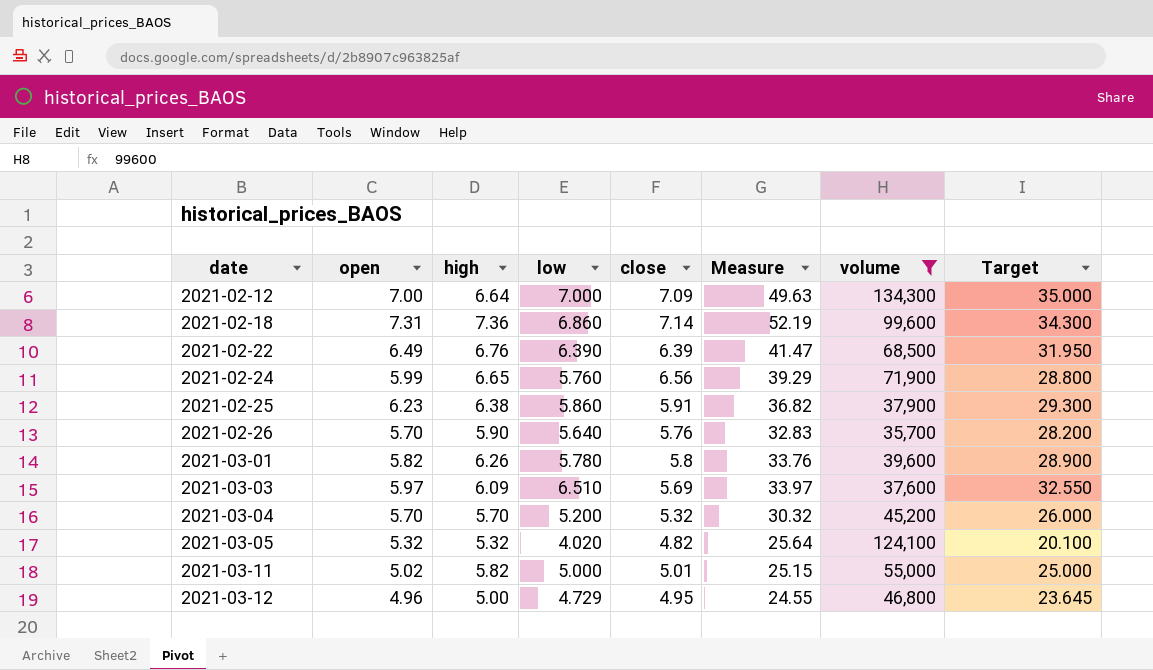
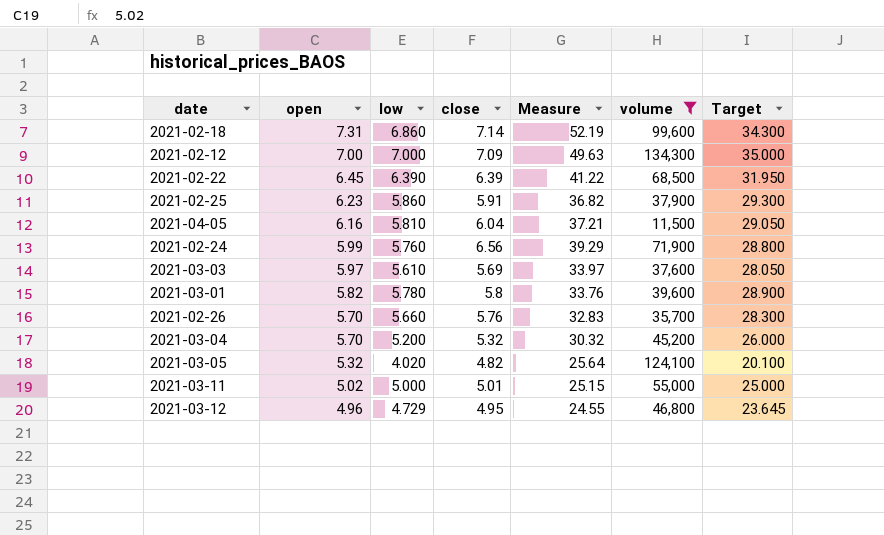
row order: date ascending -> open descending
column high | position: 3 -> none
2021-02-22 | open: 6.49 -> 6.45
2021-02-22 | Measure: 41.47 -> 41.22
row 2021-04-05: none -> 6.16 | 5.810 | 6.04 | 37.21 | 11,500 | 29.050
2021-03-03 | low: 6.510 -> 5.610
2021-03-03 | Target: 32.550 -> 28.050
2021-02-26 | low: 5.640 -> 5.660
2021-02-26 | Target: 28.200 -> 28.300

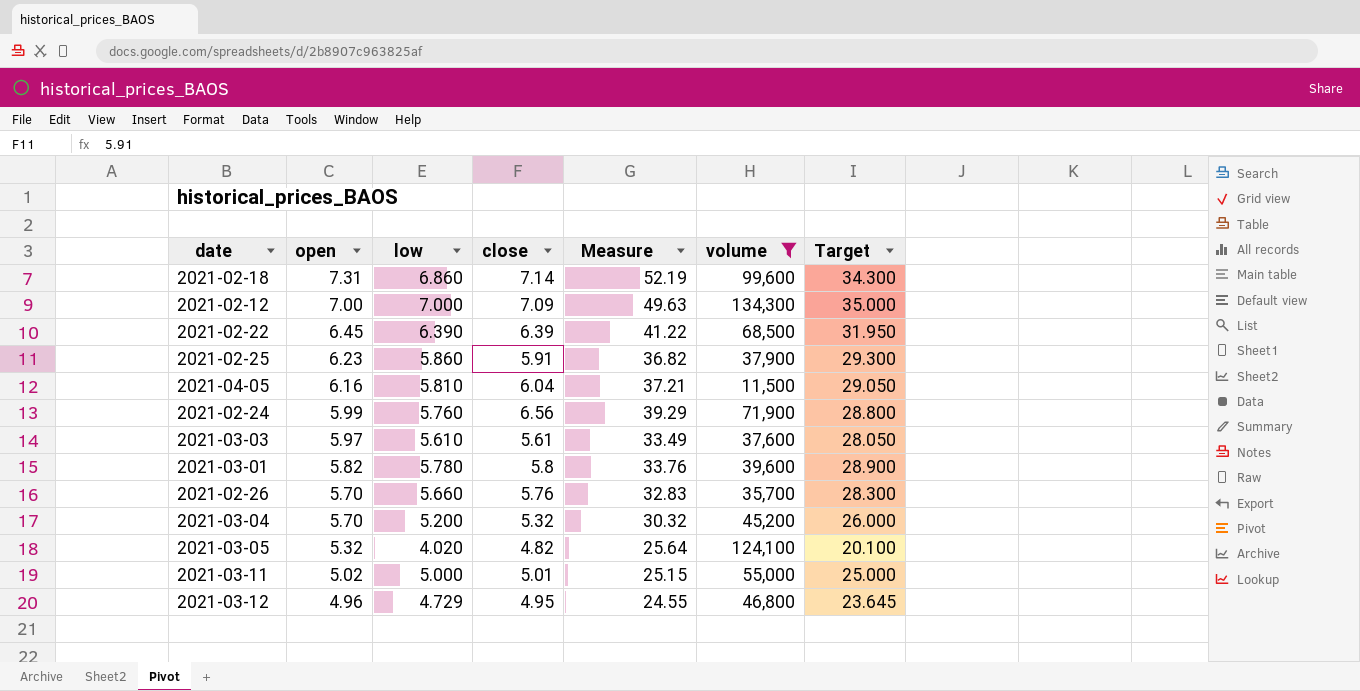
2021-03-03 | close: 5.69 -> 5.61
2021-03-03 | Measure: 33.97 -> 33.49

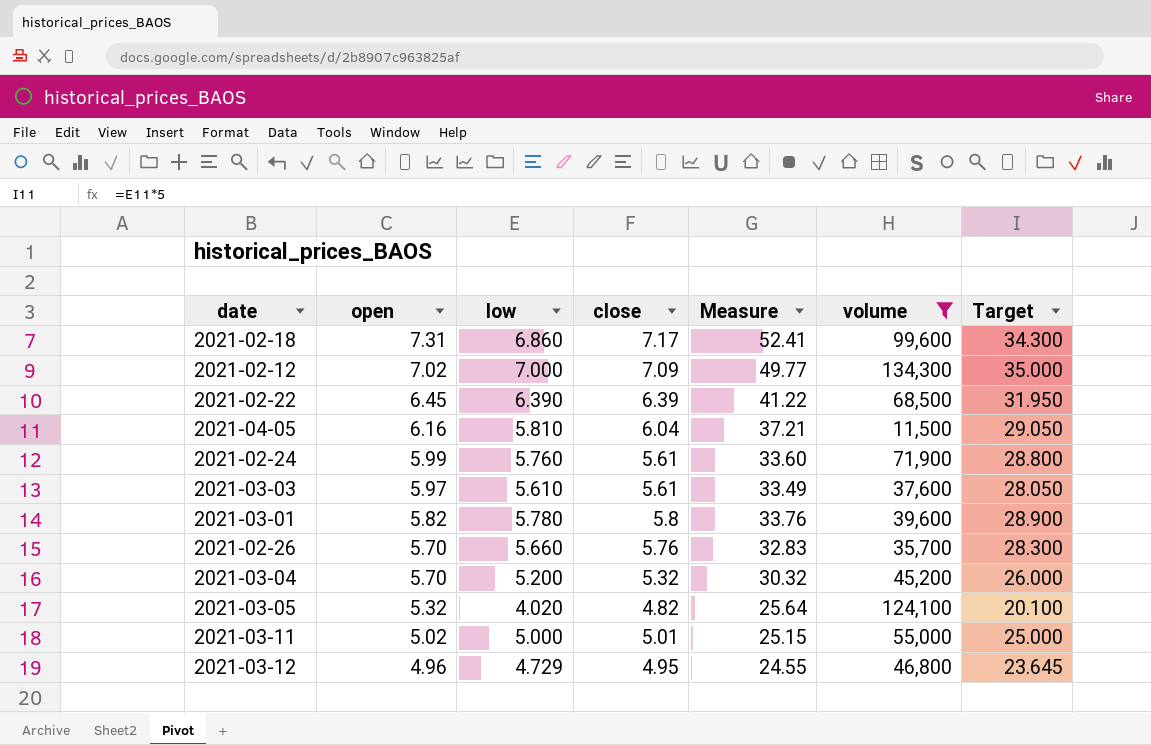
row 2021-02-25: 6.23 | 5.860 | 5.91 | 36.82 | 37,900 | 29.300 -> none
2021-02-18 | close: 7.14 -> 7.17
2021-02-18 | Measure: 52.19 -> 52.41
2021-02-12 | open: 7.00 -> 7.02
2021-02-12 | Measure: 49.63 -> 49.77
2021-02-24 | close: 6.56 -> 5.61
2021-02-24 | Measure: 39.29 -> 33.60

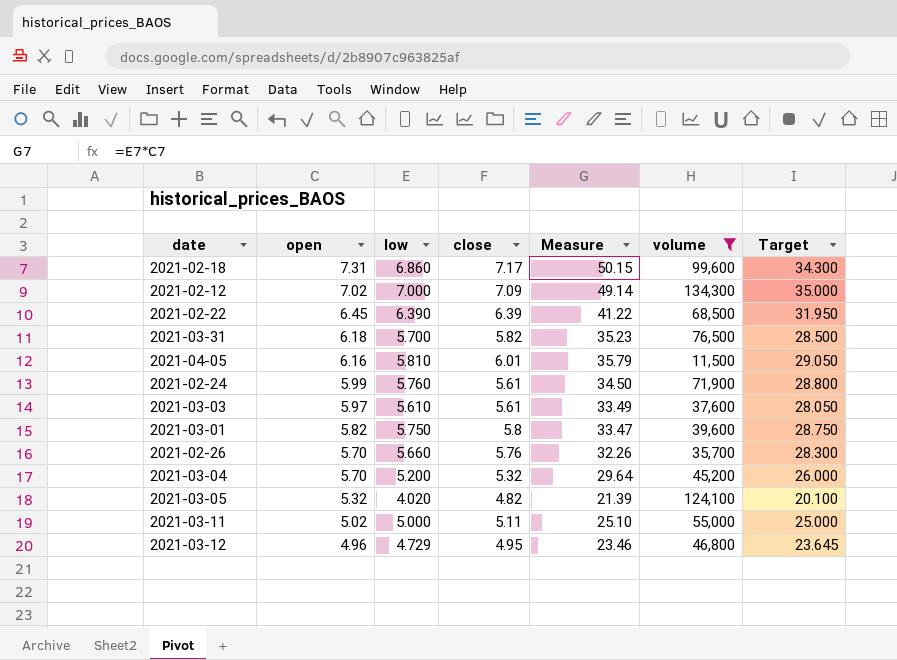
column Measure | formula: [open] * [close] -> [open] * [low]
row 2021-03-31: none -> 6.18 | 5.700 | 5.82 | 35.23 | 76,500 | 28.500
2021-04-05 | close: 6.04 -> 6.01
2021-03-01 | low: 5.780 -> 5.750
2021-03-01 | Target: 28.900 -> 28.750
2021-03-11 | close: 5.01 -> 5.11

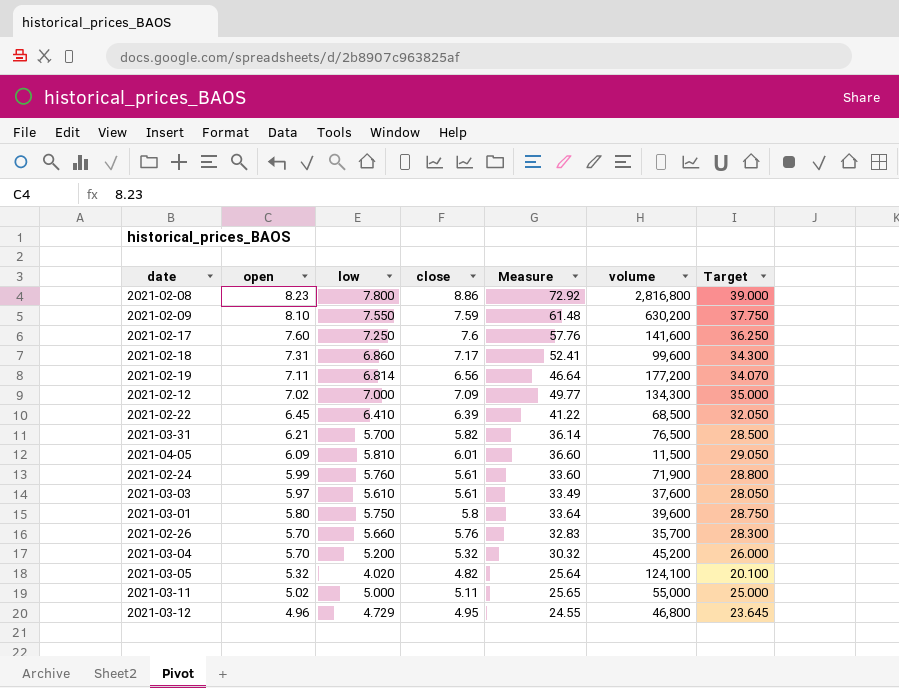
filter: volume <= 134,300 -> none
column Measure | formula: [open] * [low] -> [open] * [close]
2021-02-22 | low: 6.390 -> 6.410
2021-02-22 | Target: 31.950 -> 32.050
2021-03-31 | open: 6.18 -> 6.21
2021-04-05 | open: 6.16 -> 6.09
2021-03-01 | open: 5.82 -> 5.80

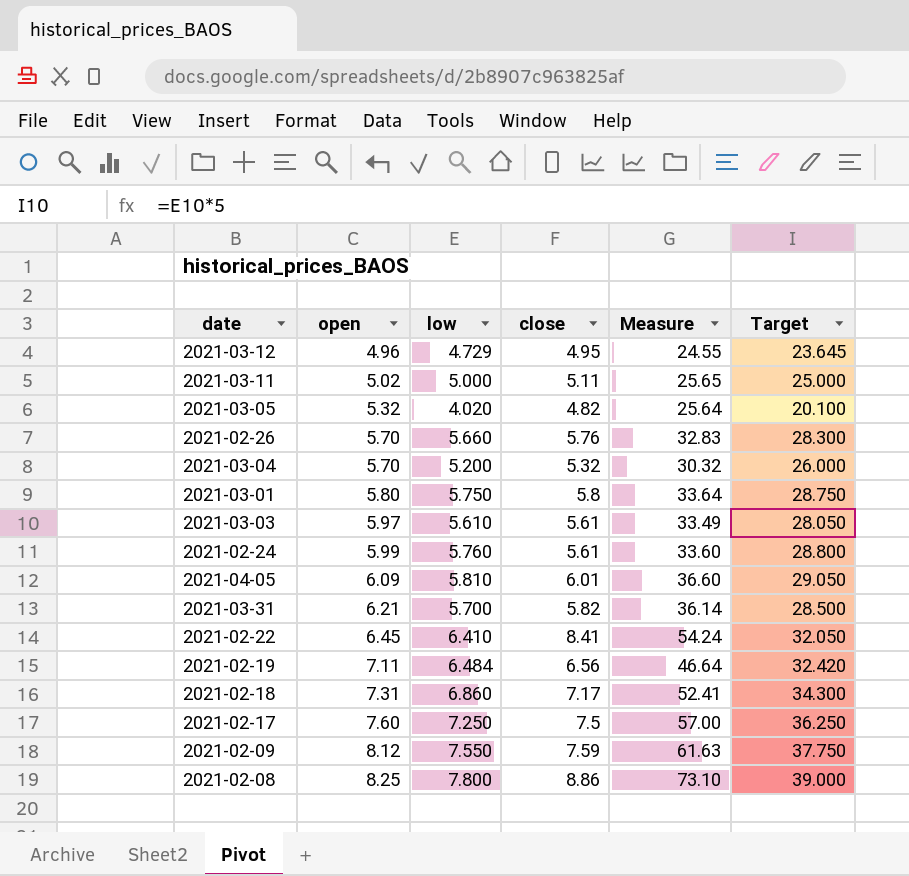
row order: open descending -> open ascending
column volume | position: 6 -> none
row 2021-02-12: 7.02 | 7.000 | 7.09 | 49.77 | 134,300 | 35.000 -> none
2021-02-22 | close: 6.39 -> 8.41
2021-02-22 | Measure: 41.22 -> 54.24
2021-02-19 | low: 6.814 -> 6.484
2021-02-19 | Target: 34.070 -> 32.420
2021-02-17 | close: 7.6 -> 7.5
2021-02-17 | Measure: 57.76 -> 57.00
2021-02-09 | open: 8.10 -> 8.12
2021-02-09 | Measure: 61.48 -> 61.63
2021-02-08 | open: 8.23 -> 8.25
2021-02-08 | Measure: 72.92 -> 73.10

